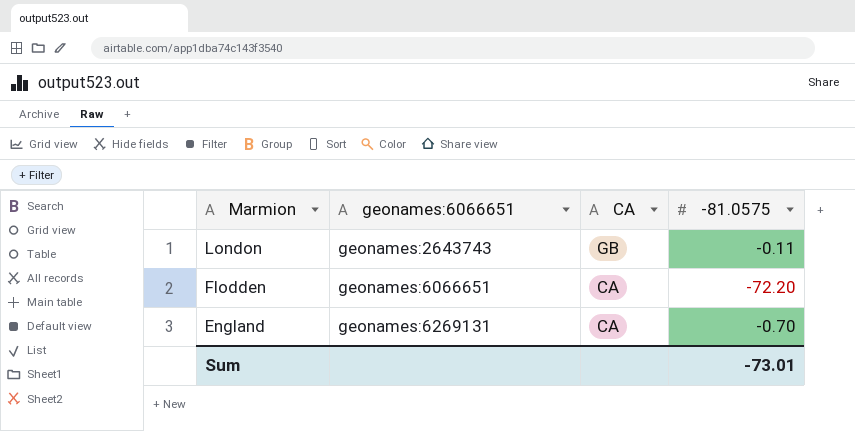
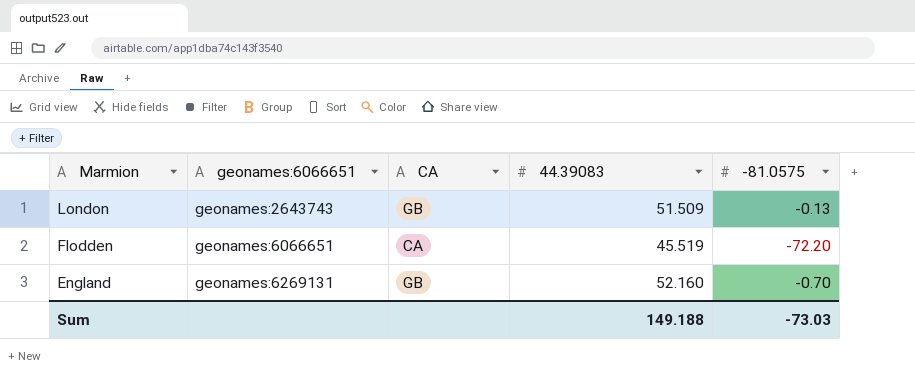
column 44.39083 | position: none -> 4
London | -81.0575: -0.11 -> -0.13
England | CA: CA -> GB
Sum | -81.0575: -73.01 -> -73.03

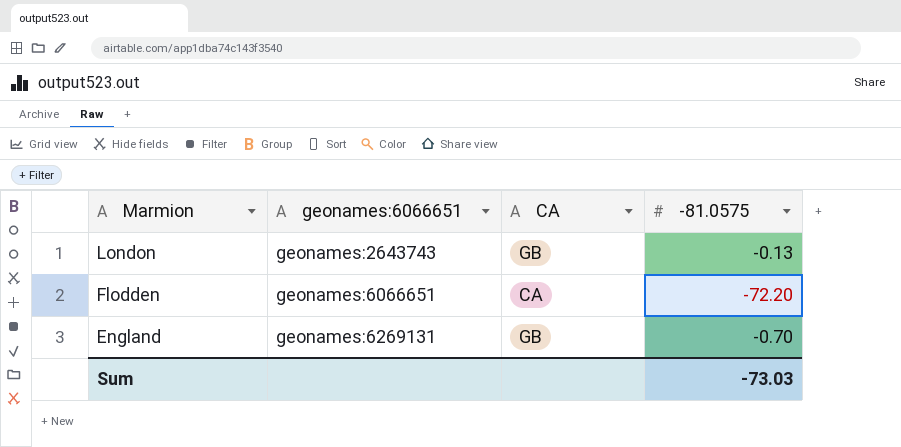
column 44.39083 | position: 4 -> none

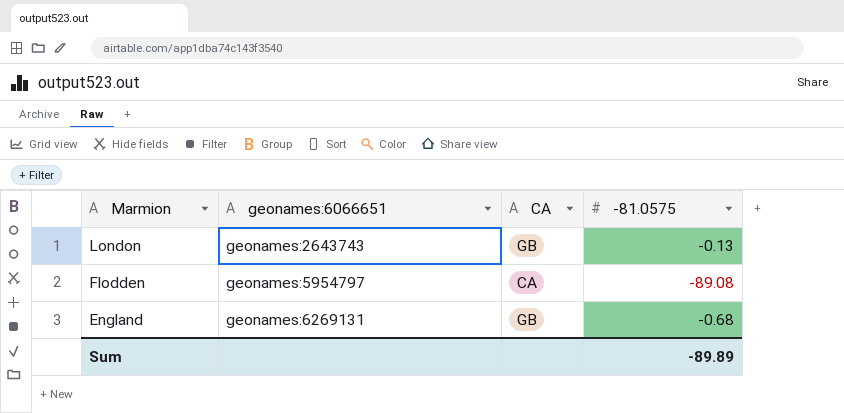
Flodden | geonames:6066651: geonames:6066651 -> geonames:5954797
Flodden | -81.0575: -72.20 -> -89.08
England | -81.0575: -0.70 -> -0.68
Sum | -81.0575: -73.03 -> -89.89

